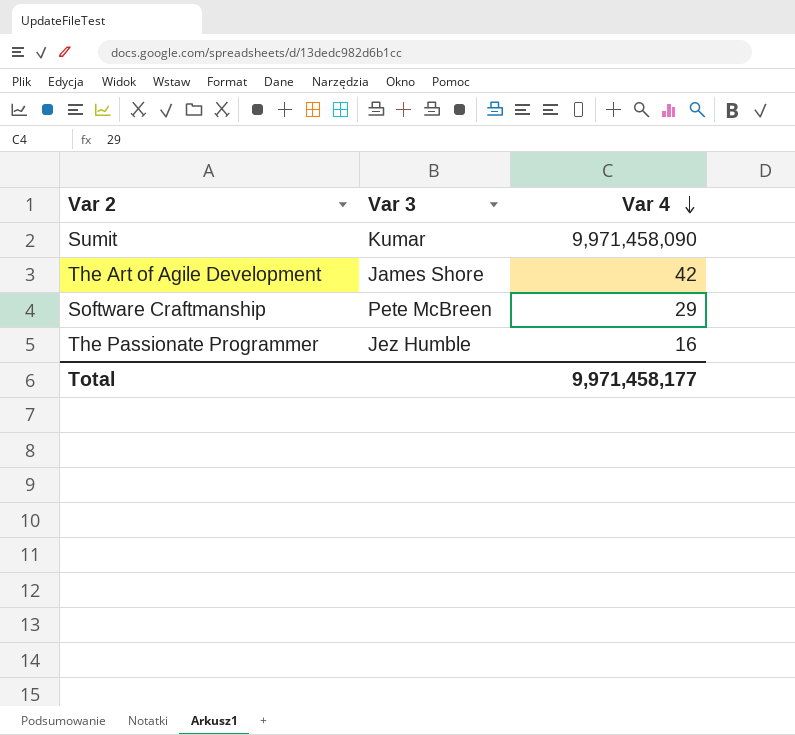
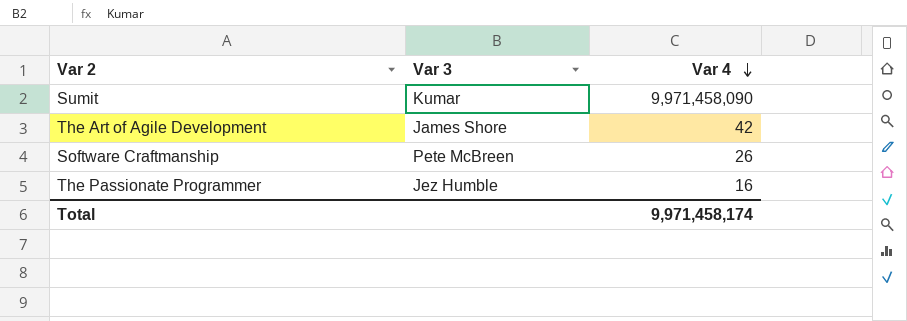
Software Craftmanship | Var 4: 29 -> 26
Total | Var 4: 9,971,458,177 -> 9,971,458,174

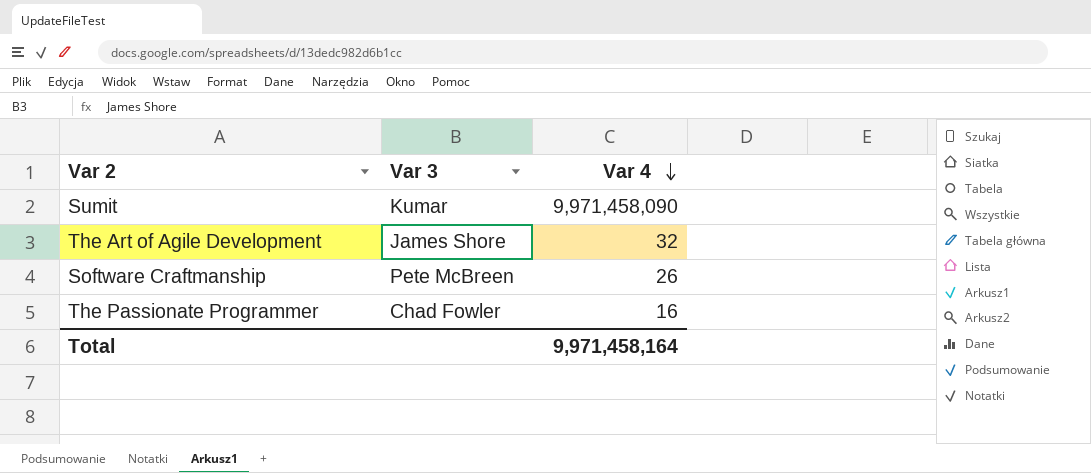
The Art of Agile Development | Var 4: 42 -> 32
The Passionate Programmer | Var 3: Jez Humble -> Chad Fowler
Total | Var 4: 9,971,458,174 -> 9,971,458,164

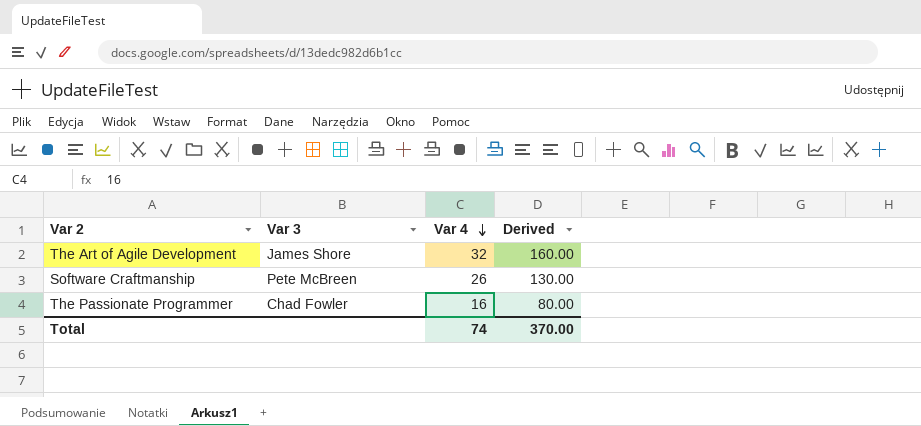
column Derived | formula: none -> [Var 4] * 5
row Sumit: Kumar | 9,971,458,090 -> none
Total | Var 4: 9,971,458,164 -> 74

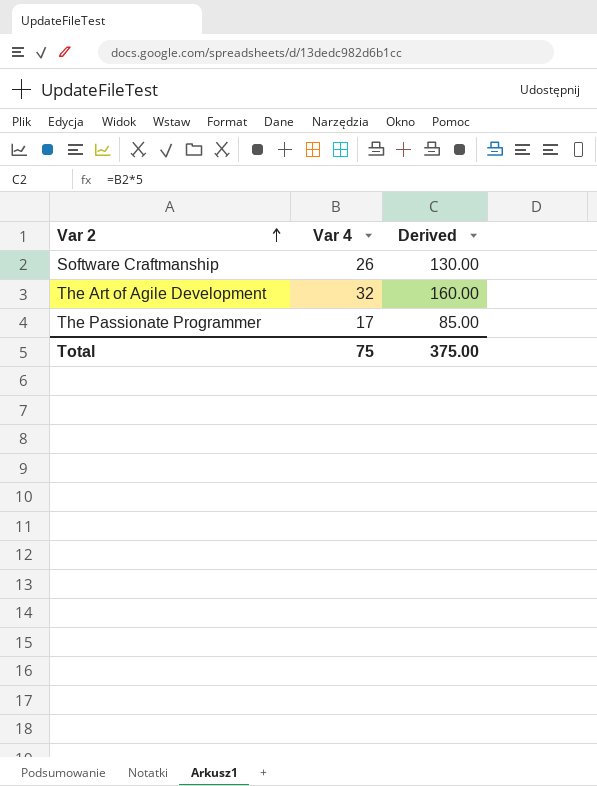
row order: Var 4 descending -> Var 2 ascending
column Var 3 | position: 2 -> none
The Passionate Programmer | Var 4: 16 -> 17
The Passionate Programmer | Derived: 80.00 -> 85.00
Total | Var 4: 74 -> 75
Total | Derived: 370.00 -> 375.00

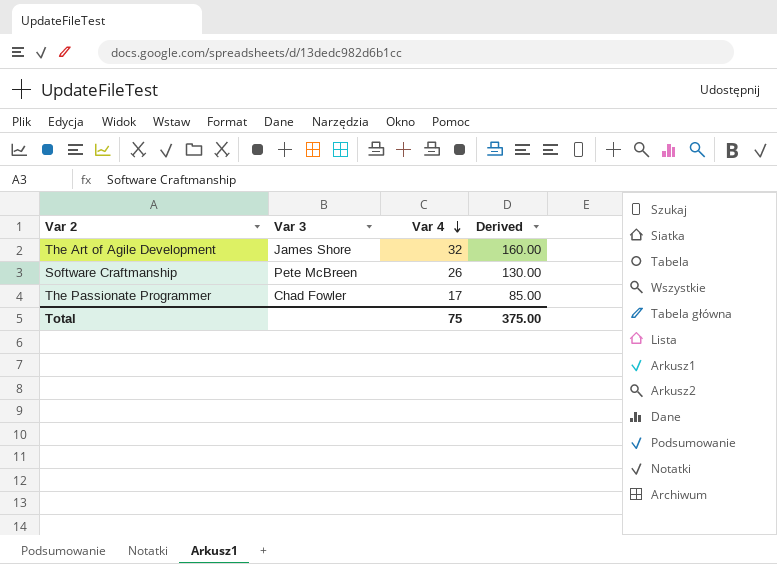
row order: Var 2 ascending -> Var 4 descending
column Var 3 | position: none -> 2

